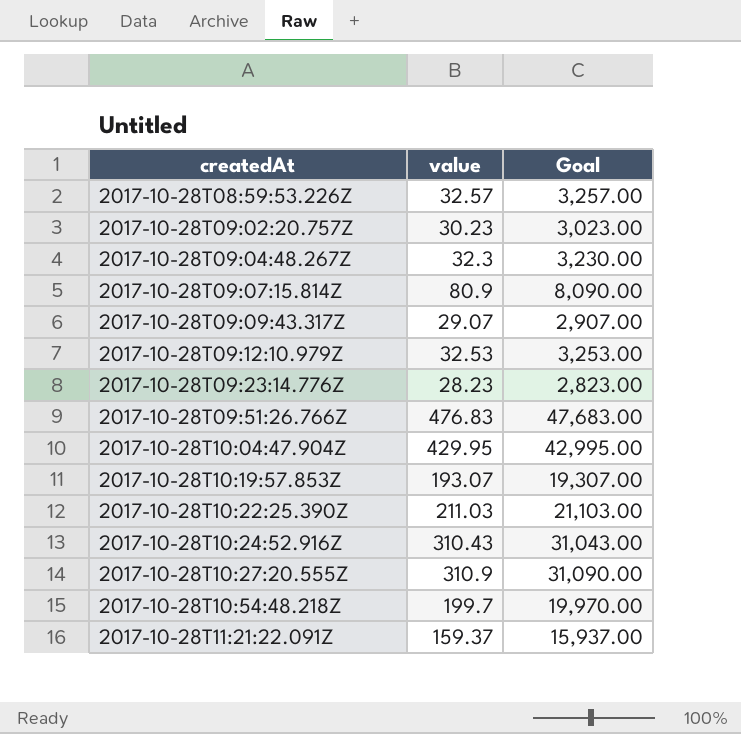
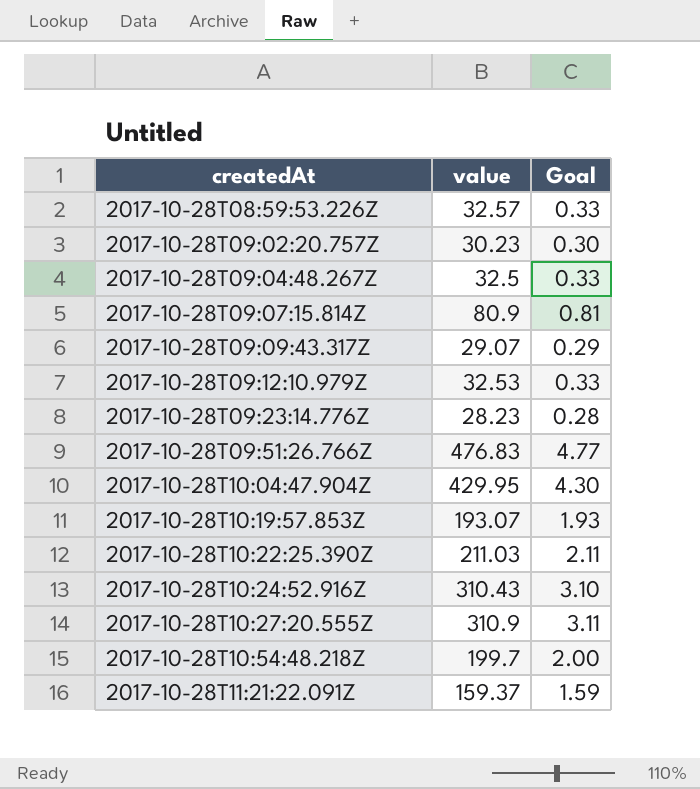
column Goal | formula: [value] * 100 -> [value] * 0.01
2017-10-28T09:04:48.267Z | value: 32.3 -> 32.5

